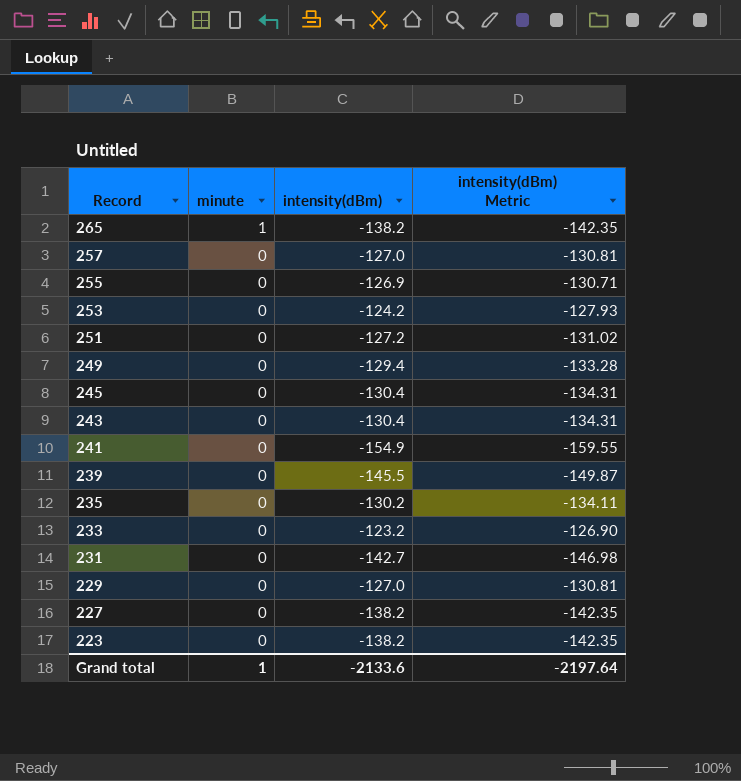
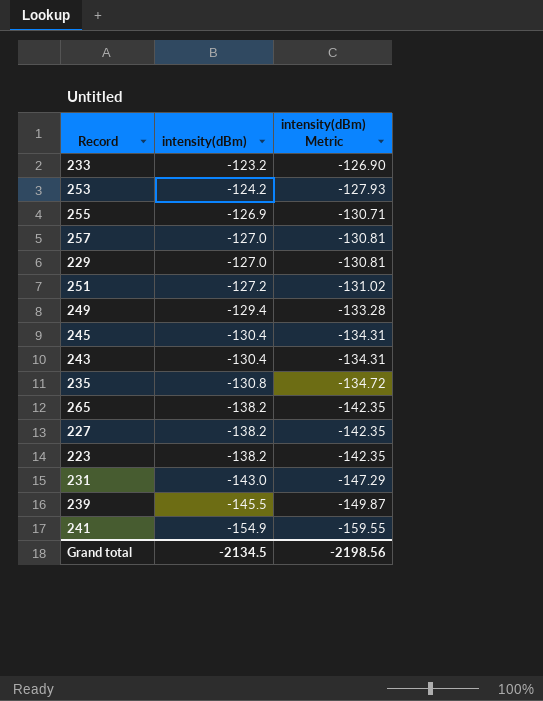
row order: Record descending -> intensity(dBm) descending
column minute | position: 2 -> none
235 | intensity(dBm): -130.2 -> -130.8
235 | intensity(dBm) Metric: -134.11 -> -134.72
231 | intensity(dBm): -142.7 -> -143.0
231 | intensity(dBm) Metric: -146.98 -> -147.29
Grand total | intensity(dBm): -2133.6 -> -2134.5
Grand total | intensity(dBm) Metric: -2197.64 -> -2198.56

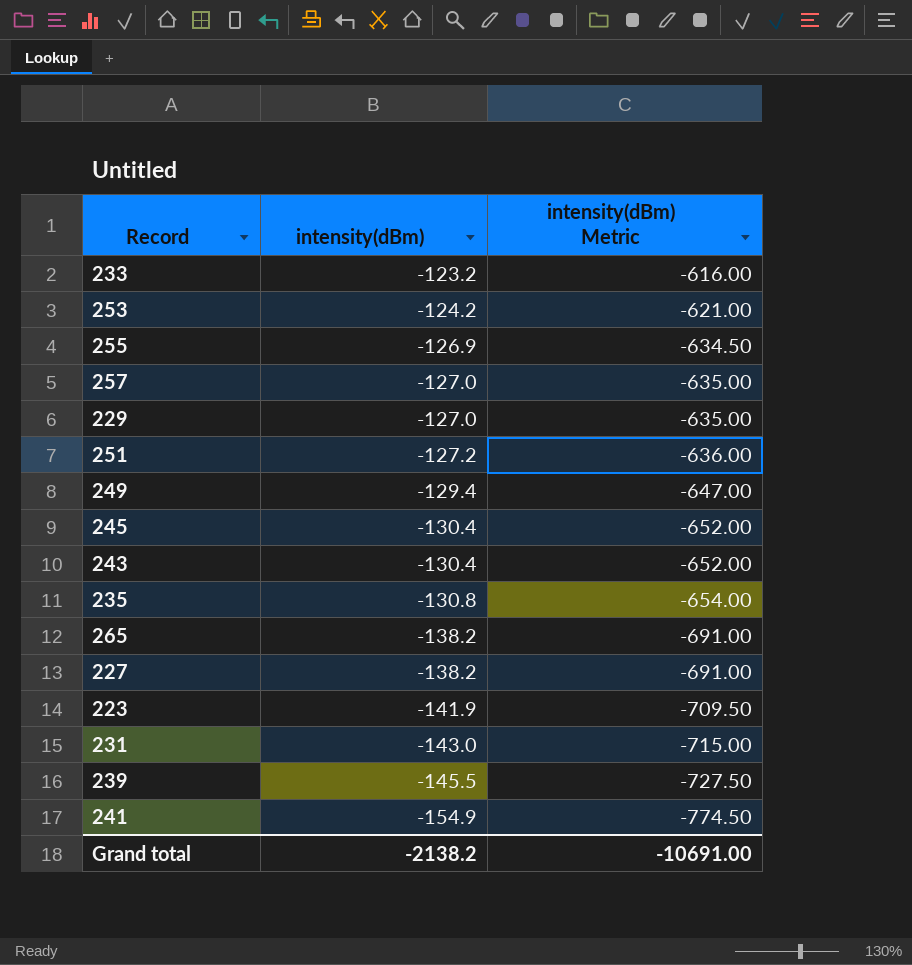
column intensity(dBm) Metric | formula: [intensity(dBm)] * 1.03 -> [intensity(dBm)] * 5
223 | intensity(dBm): -138.2 -> -141.9
Grand total | intensity(dBm): -2134.5 -> -2138.2
Grand total | intensity(dBm) Metric: -2198.56 -> -10691.00

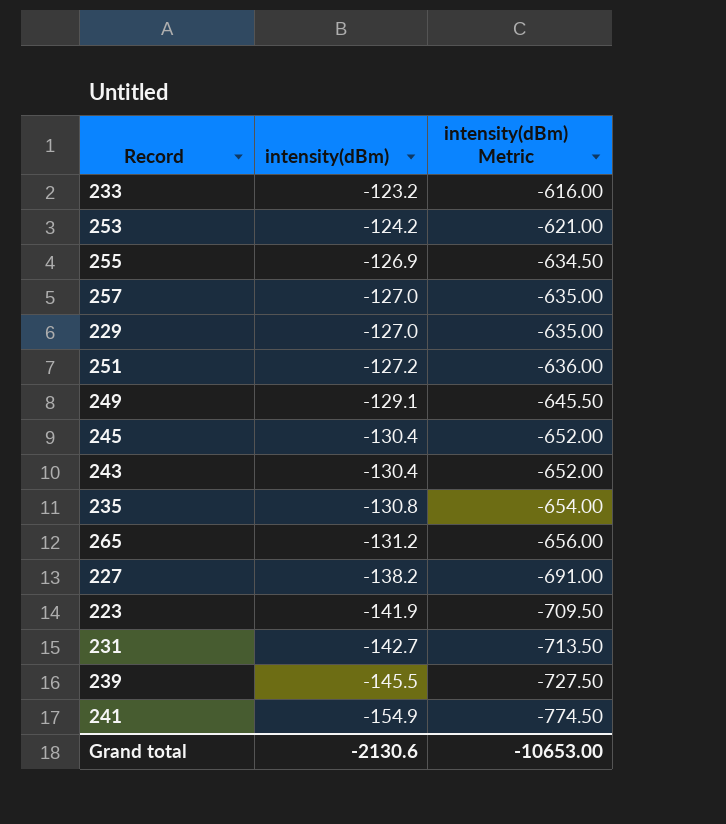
249 | intensity(dBm): -129.4 -> -129.1
249 | intensity(dBm) Metric: -647.00 -> -645.50
265 | intensity(dBm): -138.2 -> -131.2
265 | intensity(dBm) Metric: -691.00 -> -656.00
231 | intensity(dBm): -143.0 -> -142.7
231 | intensity(dBm) Metric: -715.00 -> -713.50
Grand total | intensity(dBm): -2138.2 -> -2130.6
Grand total | intensity(dBm) Metric: -10691.00 -> -10653.00

